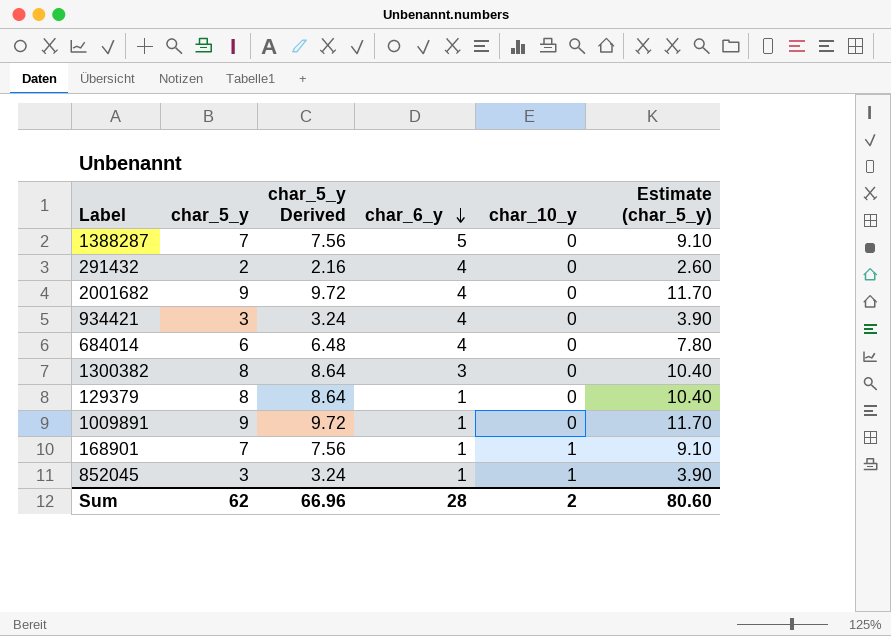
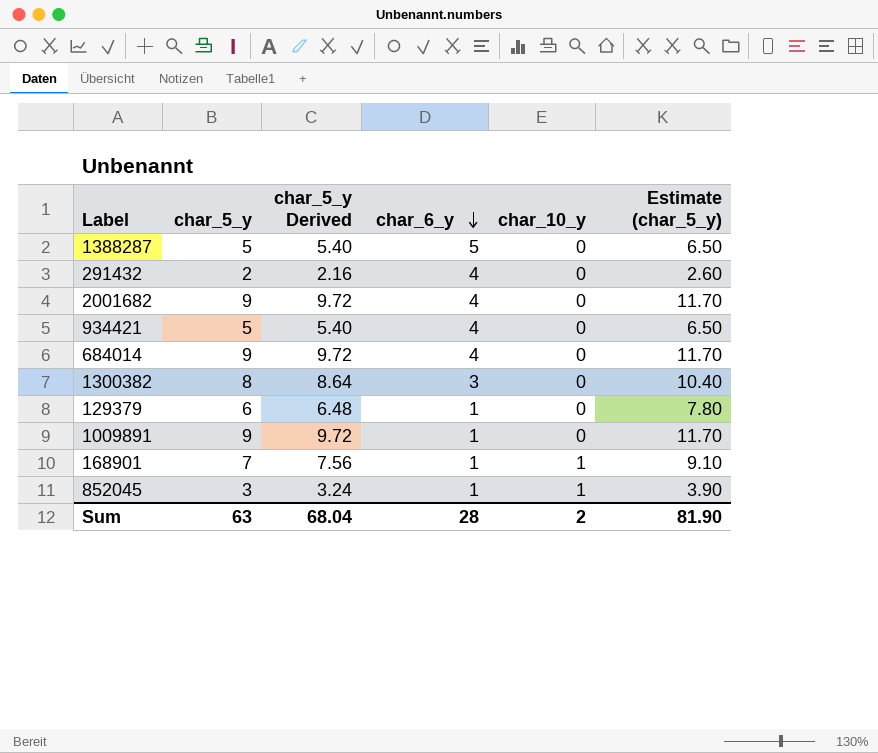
1388287 | char_5_y: 7 -> 5
1388287 | char_5_y Derived: 7.56 -> 5.40
1388287 | Estimate (char_5_y): 9.10 -> 6.50
934421 | char_5_y: 3 -> 5
934421 | char_5_y Derived: 3.24 -> 5.40
934421 | Estimate (char_5_y): 3.90 -> 6.50
684014 | char_5_y: 6 -> 9
684014 | char_5_y Derived: 6.48 -> 9.72
684014 | Estimate (char_5_y): 7.80 -> 11.70
129379 | char_5_y: 8 -> 6
129379 | char_5_y Derived: 8.64 -> 6.48
129379 | Estimate (char_5_y): 10.40 -> 7.80
Sum | char_5_y: 62 -> 63
Sum | char_5_y Derived: 66.96 -> 68.04
Sum | Estimate (char_5_y): 80.60 -> 81.90

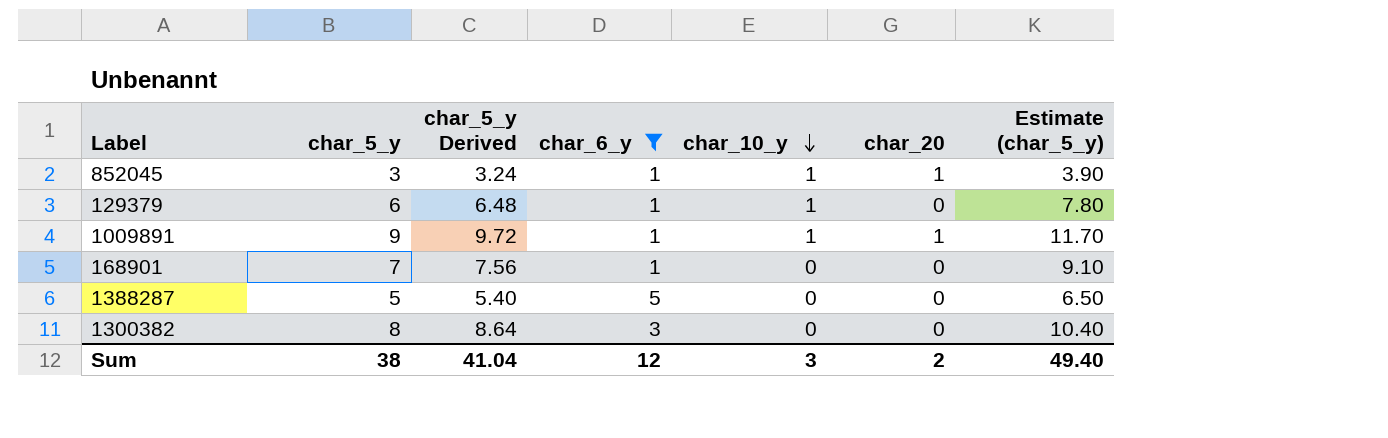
filter: none -> char_6_y != 4
row order: char_6_y descending -> char_10_y descending
column char_20 | position: none -> 6
129379 | char_10_y: 0 -> 1
1009891 | char_10_y: 0 -> 1
168901 | char_10_y: 1 -> 0
Sum | char_5_y: 63 -> 38
Sum | char_5_y Derived: 68.04 -> 41.04
Sum | char_6_y: 28 -> 12
Sum | char_10_y: 2 -> 3
Sum | Estimate (char_5_y): 81.90 -> 49.40

